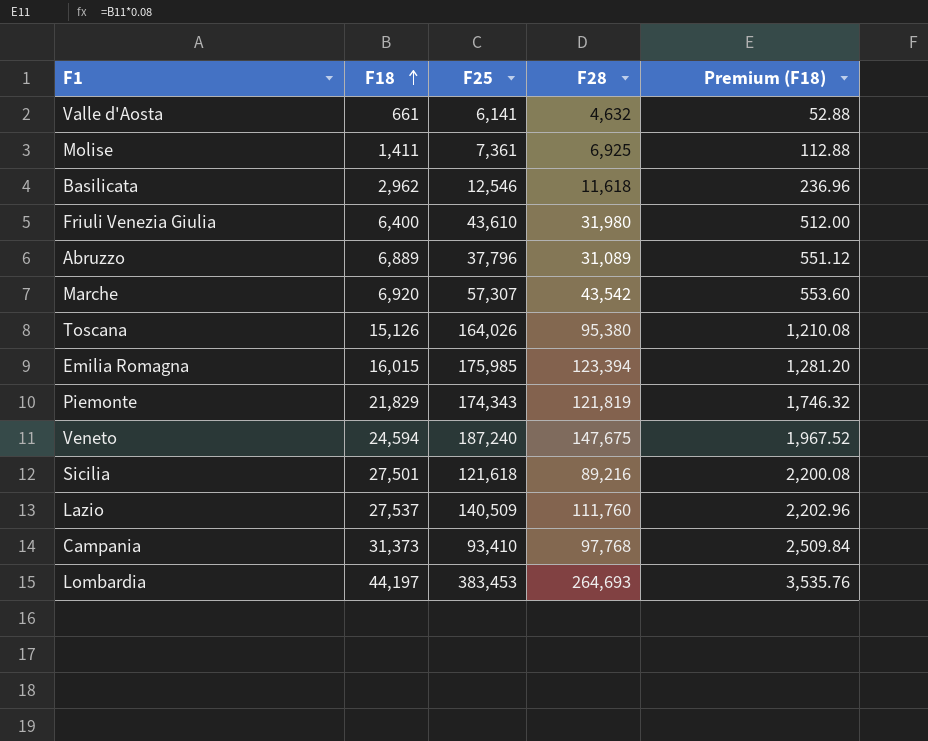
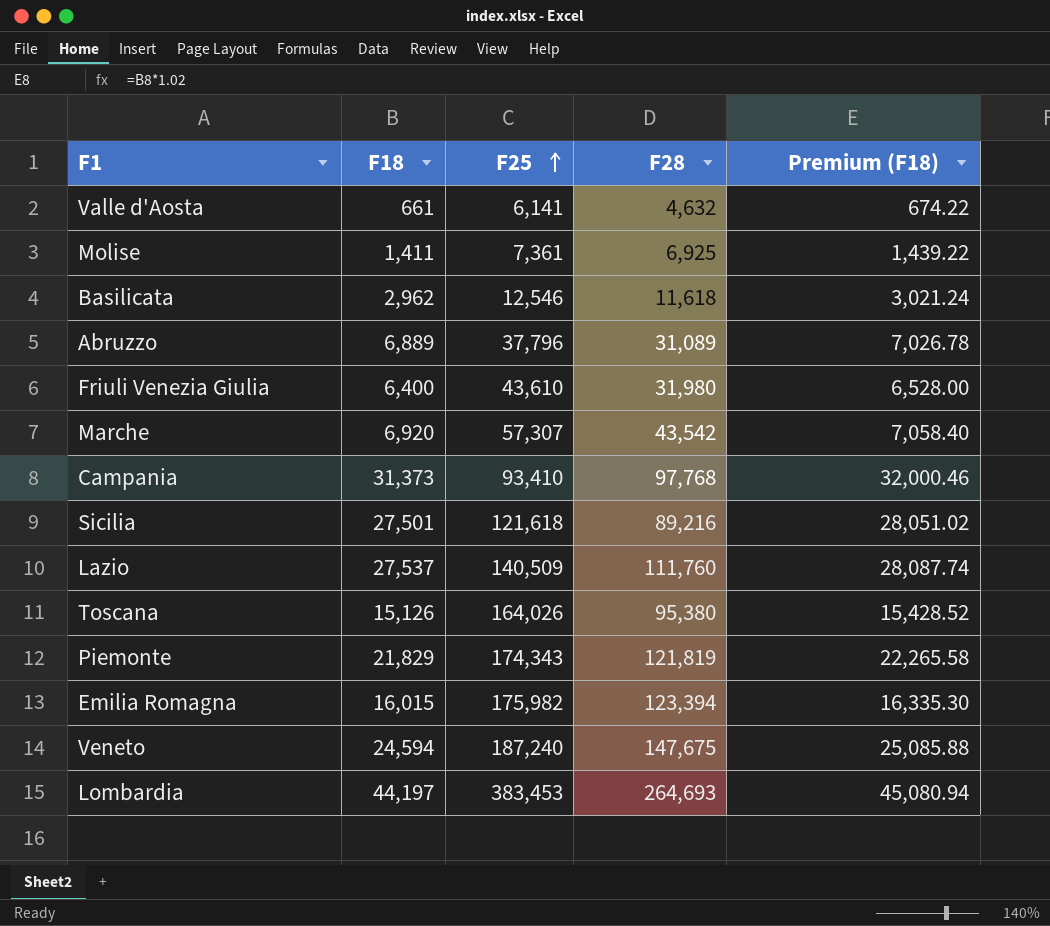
row order: F18 ascending -> F25 ascending
column Premium (F18) | formula: [F18] * 0.08 -> [F18] * 1.02
Emilia Romagna | F25: 175,985 -> 175,982

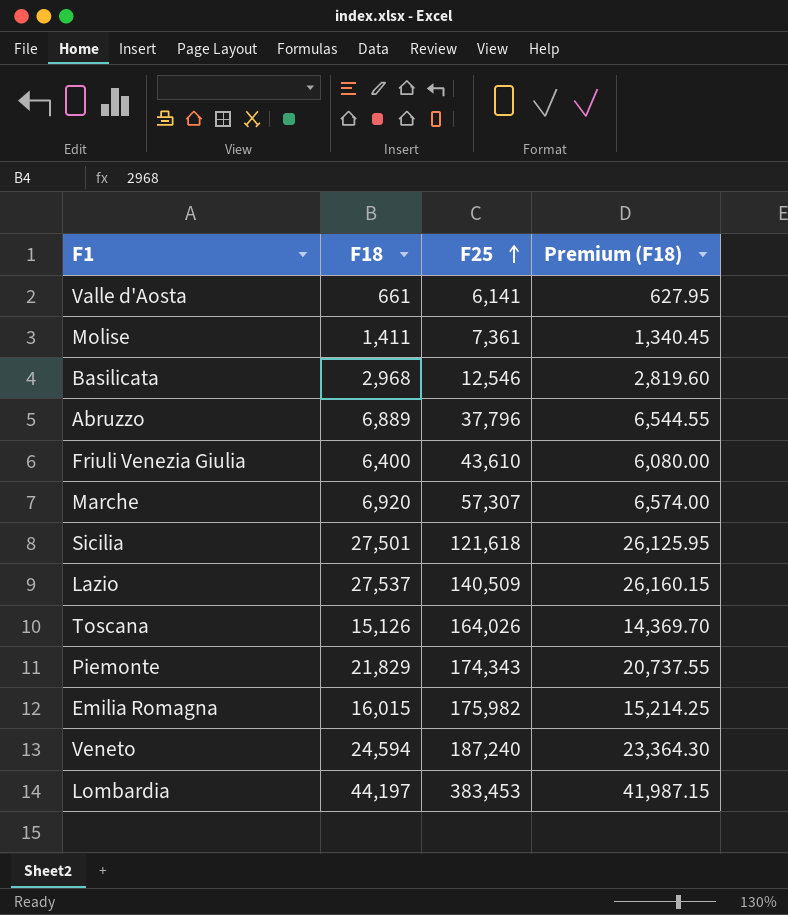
column F28 | position: 4 -> none
column Premium (F18) | formula: [F18] * 1.02 -> [F18] * 0.95
row Campania: 31,373 | 93,410 | 97,768 | 32,000.46 -> none
Basilicata | F18: 2,962 -> 2,968

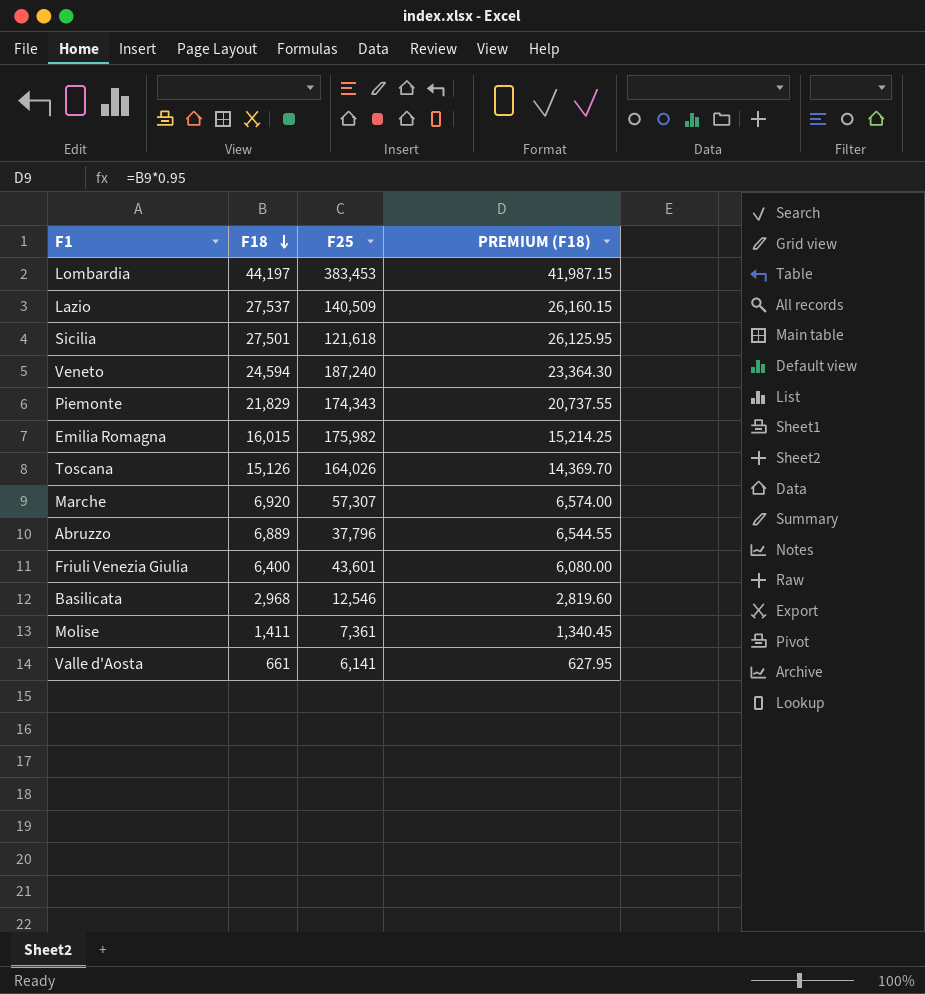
row order: F25 ascending -> F18 descending
column name: Premium (F18) -> PREMIUM (F18)
Friuli Venezia Giulia | F25: 43,610 -> 43,601

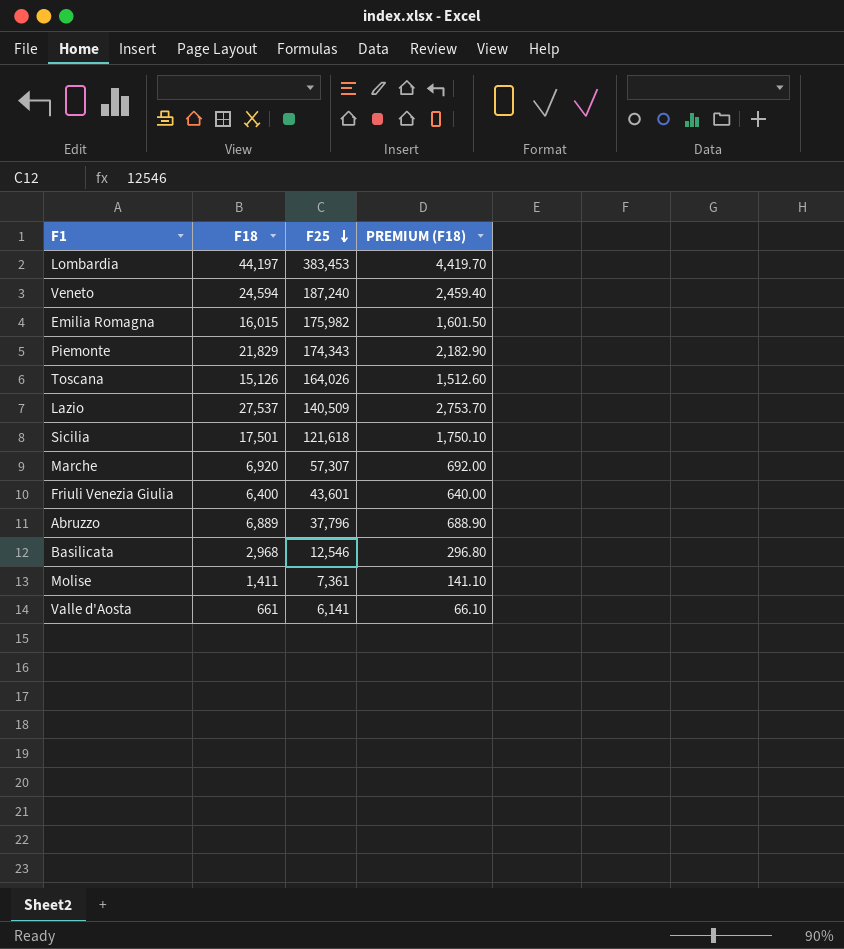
row order: F18 descending -> F25 descending
column PREMIUM (F18) | formula: [F18] * 0.95 -> [F18] * 0.1
Sicilia | F18: 27,501 -> 17,501

